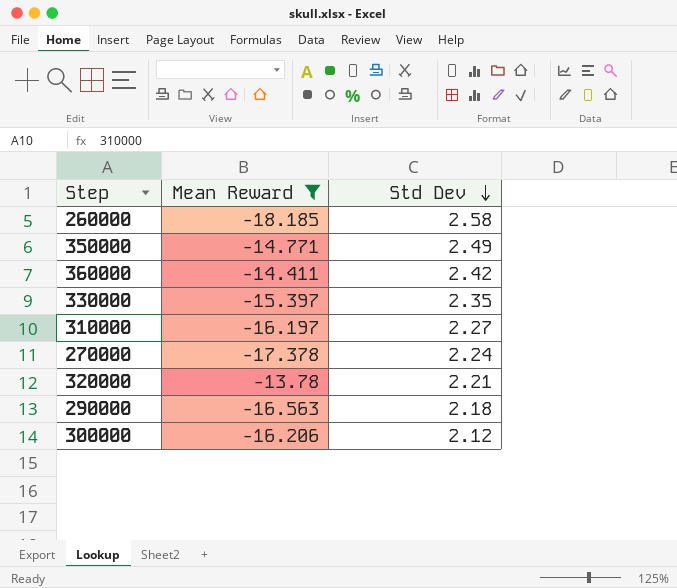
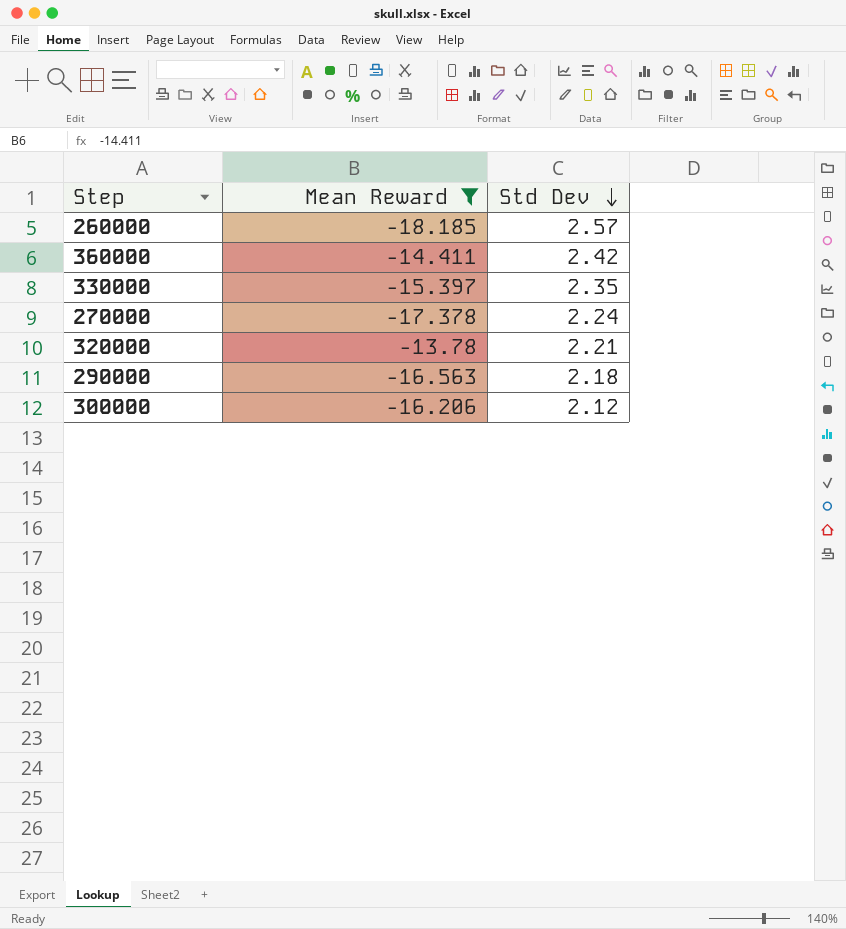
row 350000: -14.771 | 2.49 -> none
row 310000: -16.197 | 2.27 -> none
260000 | Std Dev: 2.58 -> 2.57

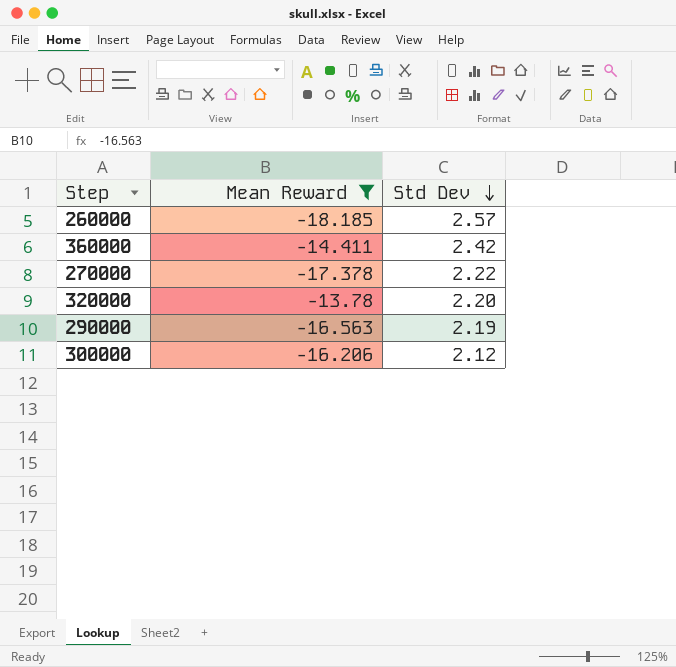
row 330000: -15.397 | 2.35 -> none
270000 | Std Dev: 2.24 -> 2.22
320000 | Std Dev: 2.21 -> 2.20
290000 | Std Dev: 2.18 -> 2.19

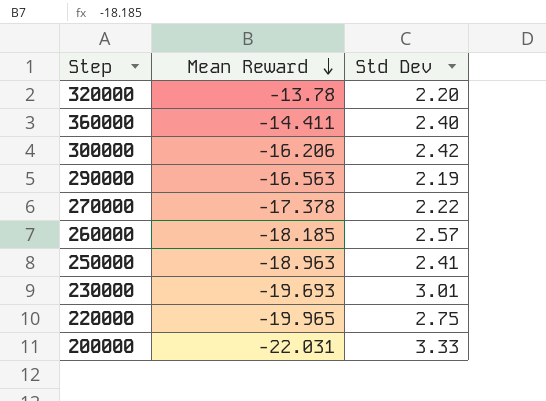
filter: Mean Reward >= -18.185 -> none
row order: Std Dev descending -> Mean Reward descending
360000 | Std Dev: 2.42 -> 2.40
300000 | Std Dev: 2.12 -> 2.42

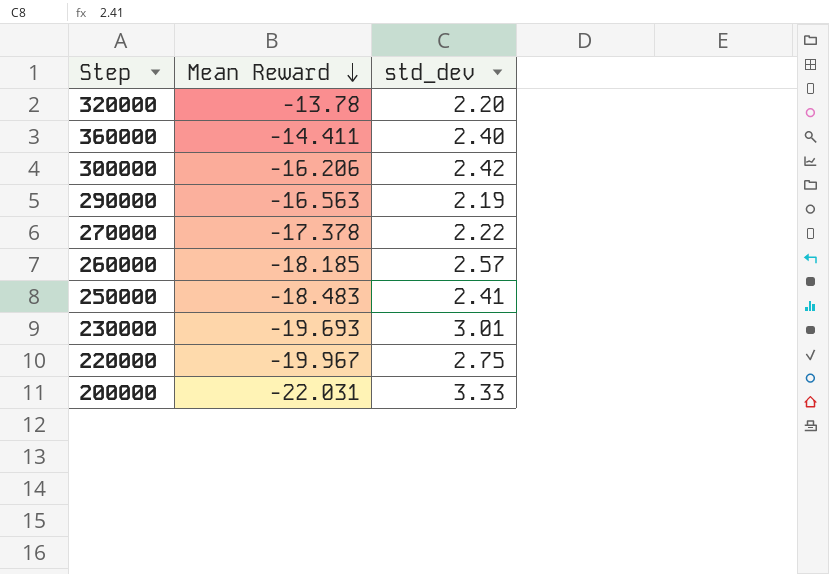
column name: Std Dev -> std_dev
250000 | Mean Reward: -18.963 -> -18.483
220000 | Mean Reward: -19.965 -> -19.967

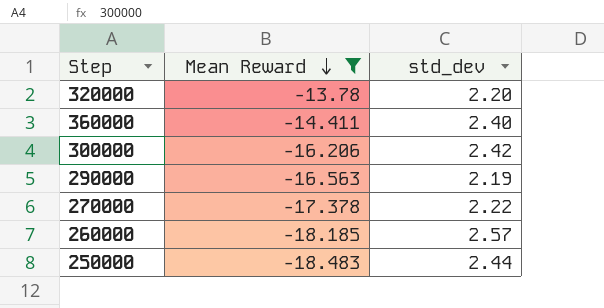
filter: none -> Mean Reward >= -18.483
250000 | std_dev: 2.41 -> 2.44

